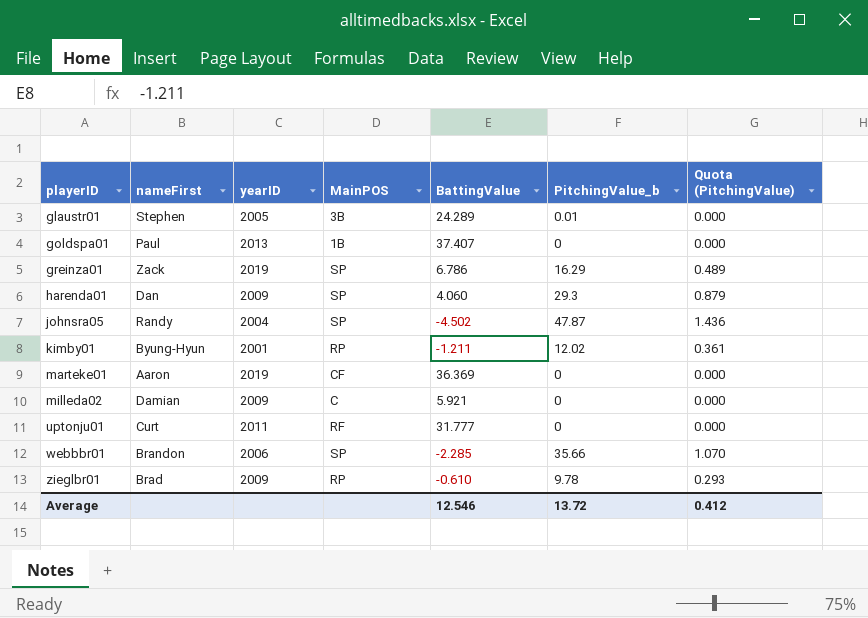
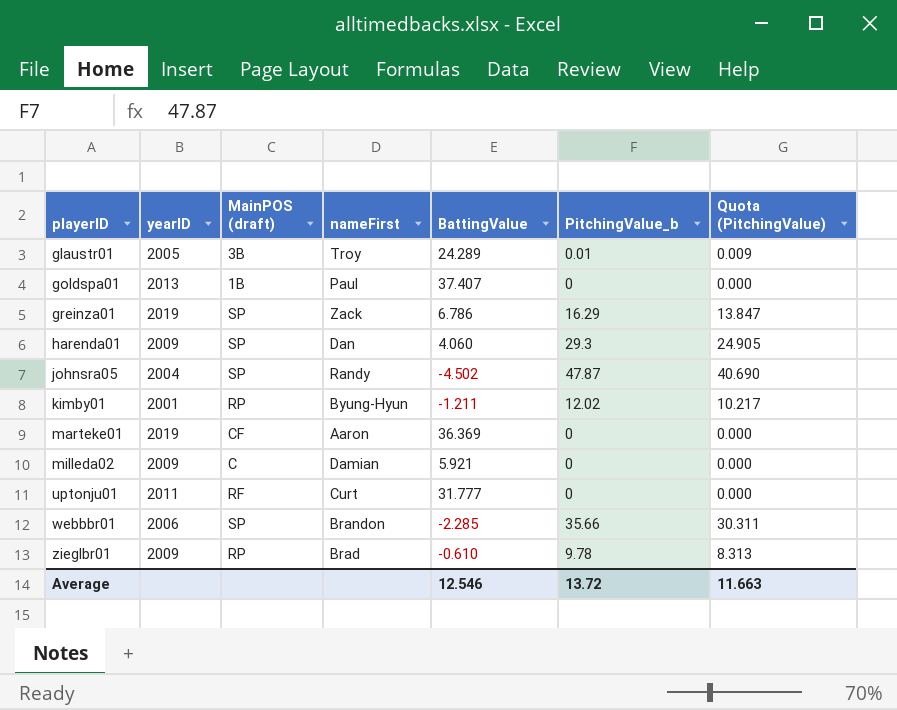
column name: MainPOS -> MainPOS (draft)
column nameFirst | position: 2 -> 4
column Quota (PitchingValue) | formula: [PitchingValue_b] * 0.03 -> [PitchingValue_b] * 0.85
glaustr01 | nameFirst: Stephen -> Troy
Average | Quota (PitchingValue): 0.412 -> 11.663

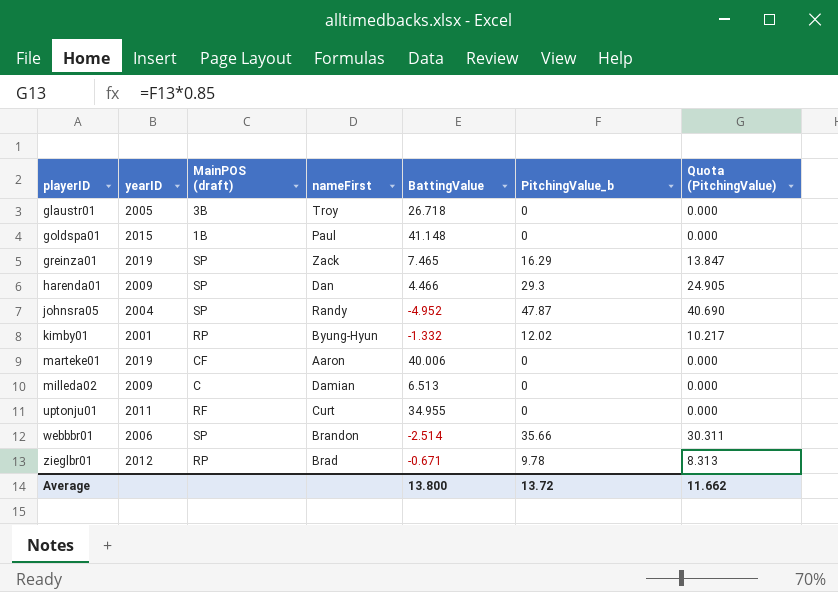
glaustr01 | BattingValue: 24.289 -> 26.718
glaustr01 | PitchingValue_b: 0.01 -> 0
glaustr01 | Quota (PitchingValue): 0.009 -> 0.000
goldspa01 | yearID: 2013 -> 2015
goldspa01 | BattingValue: 37.407 -> 41.148
greinza01 | BattingValue: 6.786 -> 7.465
harenda01 | BattingValue: 4.060 -> 4.466
johnsra05 | BattingValue: -4.502 -> -4.952
kimby01 | BattingValue: -1.211 -> -1.332
marteke01 | BattingValue: 36.369 -> 40.006
milleda02 | BattingValue: 5.921 -> 6.513
uptonju01 | BattingValue: 31.777 -> 34.955
webbbr01 | BattingValue: -2.285 -> -2.514
zieglbr01 | yearID: 2009 -> 2012
zieglbr01 | BattingValue: -0.610 -> -0.671
Average | BattingValue: 12.546 -> 13.800
Average | Quota (PitchingValue): 11.663 -> 11.662

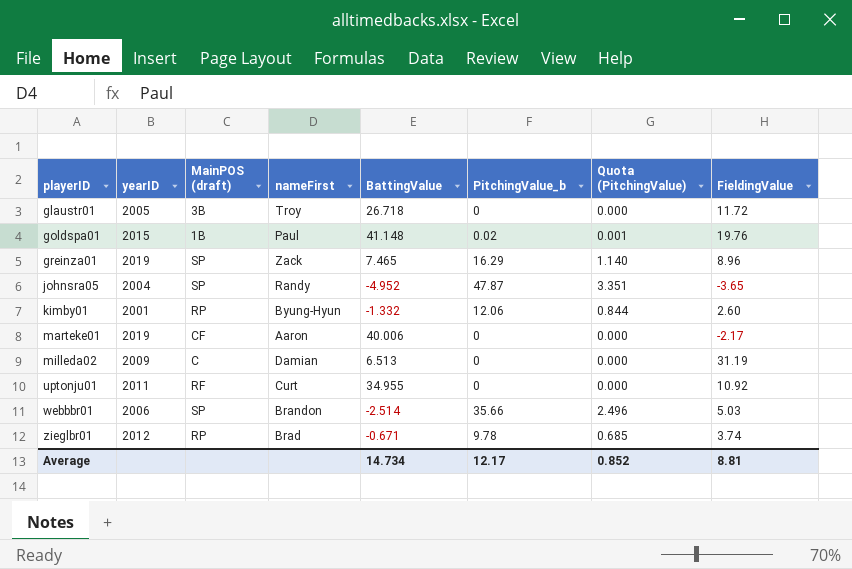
column Quota (PitchingValue) | formula: [PitchingValue_b] * 0.85 -> [PitchingValue_b] * 0.07
column FieldingValue | position: none -> 8
row harenda01: 2009 | SP | Dan | 4.466 | 29.3 | 24.905 -> none
goldspa01 | PitchingValue_b: 0 -> 0.02
kimby01 | PitchingValue_b: 12.02 -> 12.06
Average | BattingValue: 13.800 -> 14.734
Average | PitchingValue_b: 13.72 -> 12.17
Average | Quota (PitchingValue): 11.662 -> 0.852

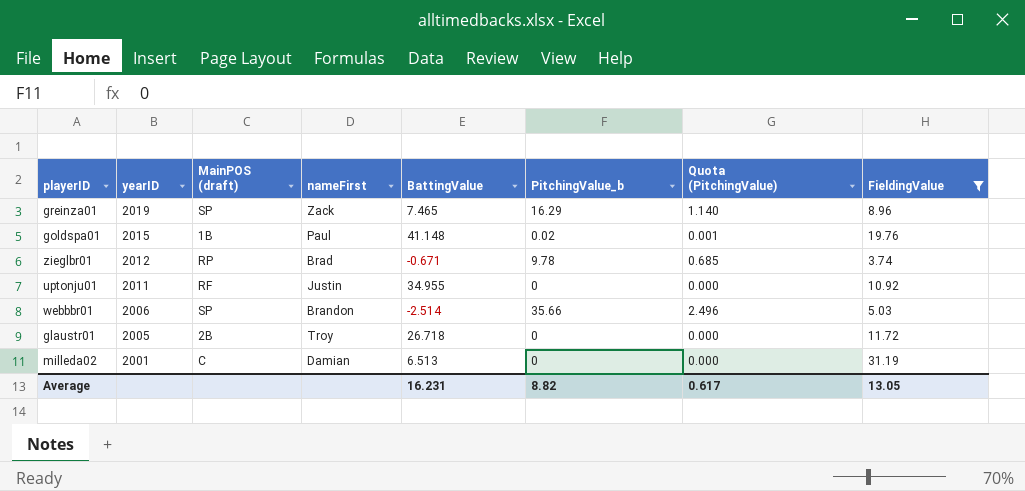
filter: none -> FieldingValue >= 3.74
row order: playerID ascending -> yearID descending
uptonju01 | nameFirst: Curt -> Justin
glaustr01 | MainPOS (draft): 3B -> 2B
milleda02 | yearID: 2009 -> 2001
Average | BattingValue: 14.734 -> 16.231
Average | PitchingValue_b: 12.17 -> 8.82
Average | Quota (PitchingValue): 0.852 -> 0.617
Average | FieldingValue: 8.81 -> 13.05

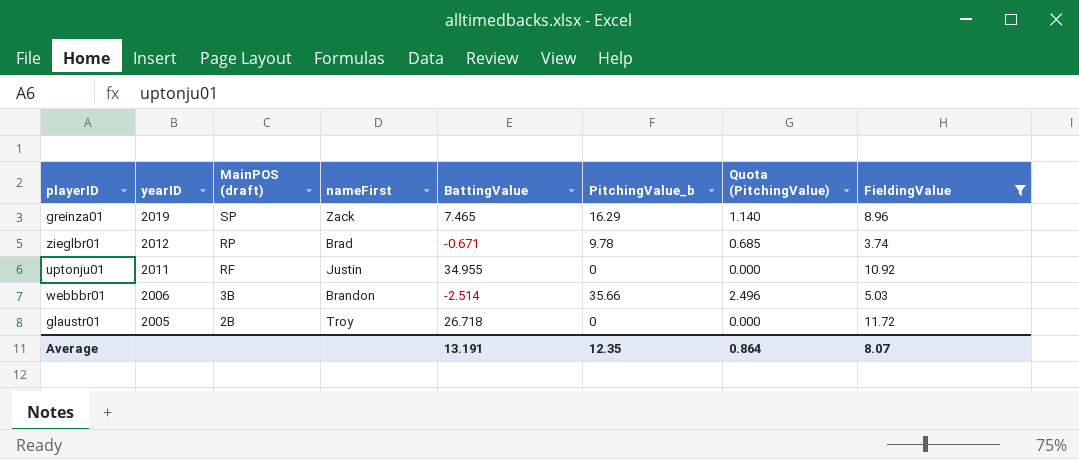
row goldspa01: 2015 | 1B | Paul | 41.148 | 0.02 | 0.001 | 19.76 -> none
row milleda02: 2001 | C | Damian | 6.513 | 0 | 0.000 | 31.19 -> none
webbbr01 | MainPOS (draft): SP -> 3B
Average | BattingValue: 16.231 -> 13.191
Average | PitchingValue_b: 8.82 -> 12.35
Average | Quota (PitchingValue): 0.617 -> 0.864
Average | FieldingValue: 13.05 -> 8.07

